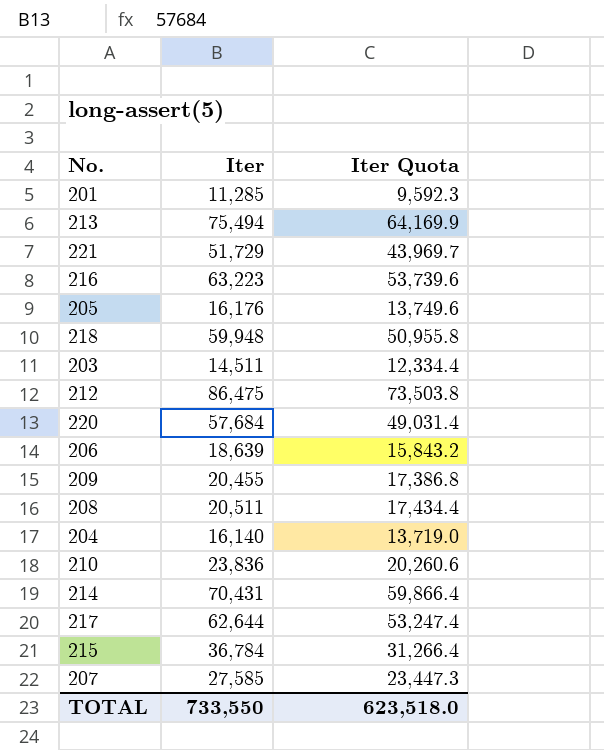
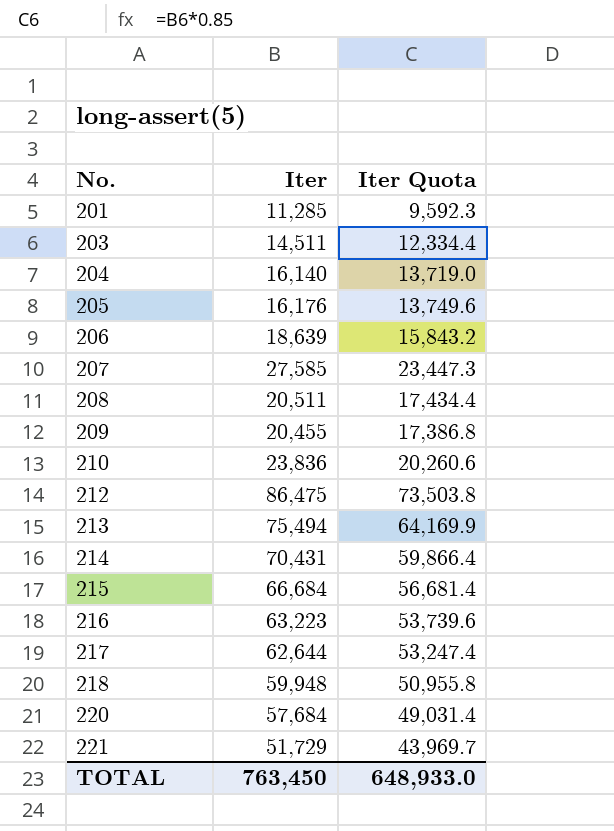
row order: none -> No. ascending
215 | Iter: 36,784 -> 66,684
215 | Iter Quota: 31,266.4 -> 56,681.4
TOTAL | Iter: 733,550 -> 763,450
TOTAL | Iter Quota: 623,518.0 -> 648,933.0

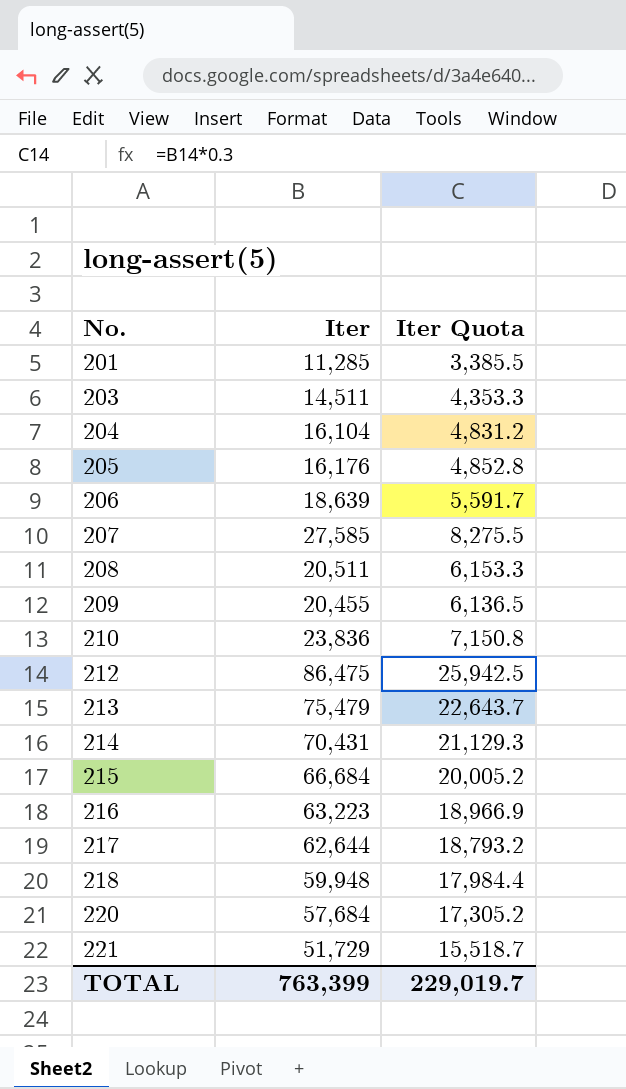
column Iter Quota | formula: [Iter] * 0.85 -> [Iter] * 0.3
204 | Iter: 16,140 -> 16,104
213 | Iter: 75,494 -> 75,479
TOTAL | Iter: 763,450 -> 763,399
TOTAL | Iter Quota: 648,933.0 -> 229,019.7

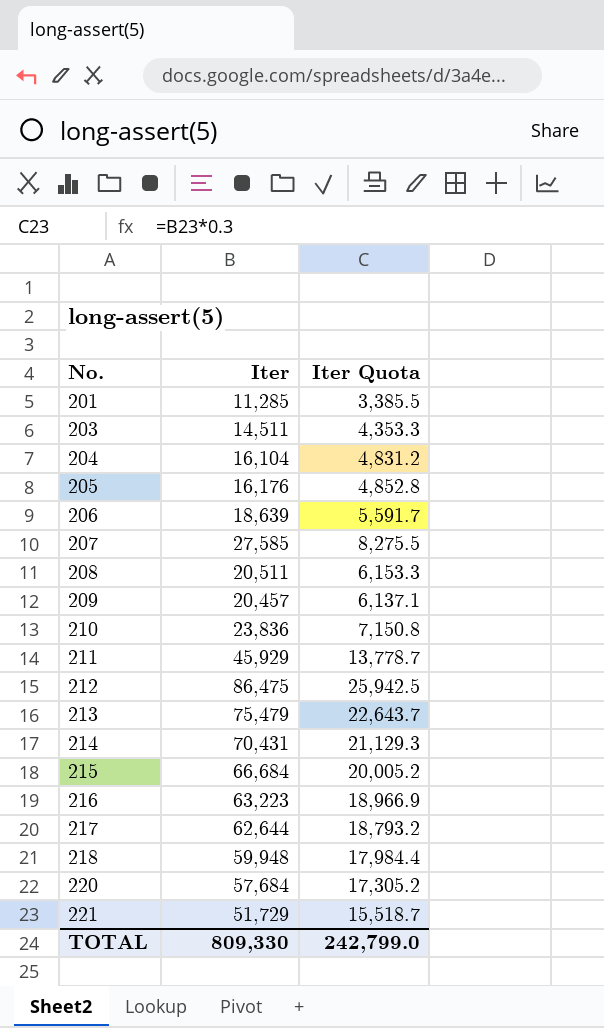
209 | Iter: 20,455 -> 20,457
209 | Iter Quota: 6,136.5 -> 6,137.1
row 211: none -> 45,929 | 13,778.7
TOTAL | Iter: 763,399 -> 809,330
TOTAL | Iter Quota: 229,019.7 -> 242,799.0

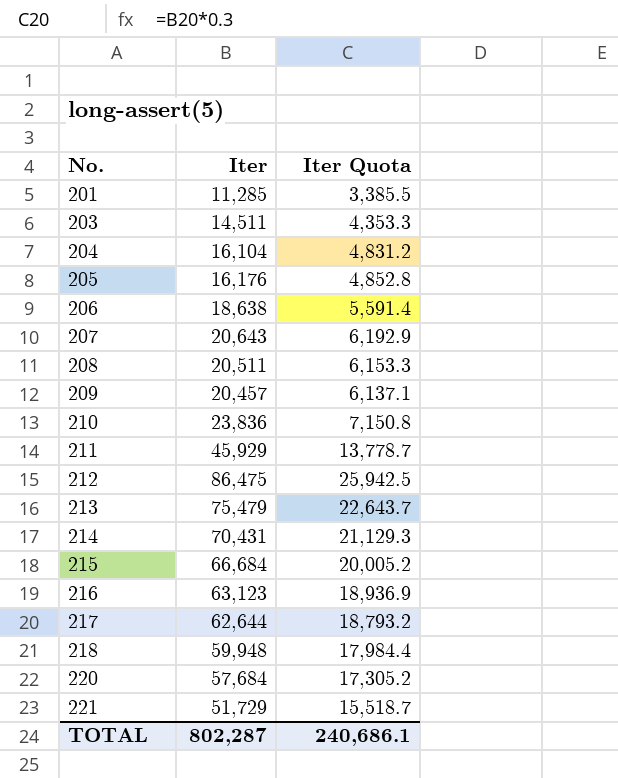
206 | Iter: 18,639 -> 18,638
206 | Iter Quota: 5,591.7 -> 5,591.4
207 | Iter: 27,585 -> 20,643
207 | Iter Quota: 8,275.5 -> 6,192.9
216 | Iter: 63,223 -> 63,123
216 | Iter Quota: 18,966.9 -> 18,936.9
TOTAL | Iter: 809,330 -> 802,287
TOTAL | Iter Quota: 242,799.0 -> 240,686.1

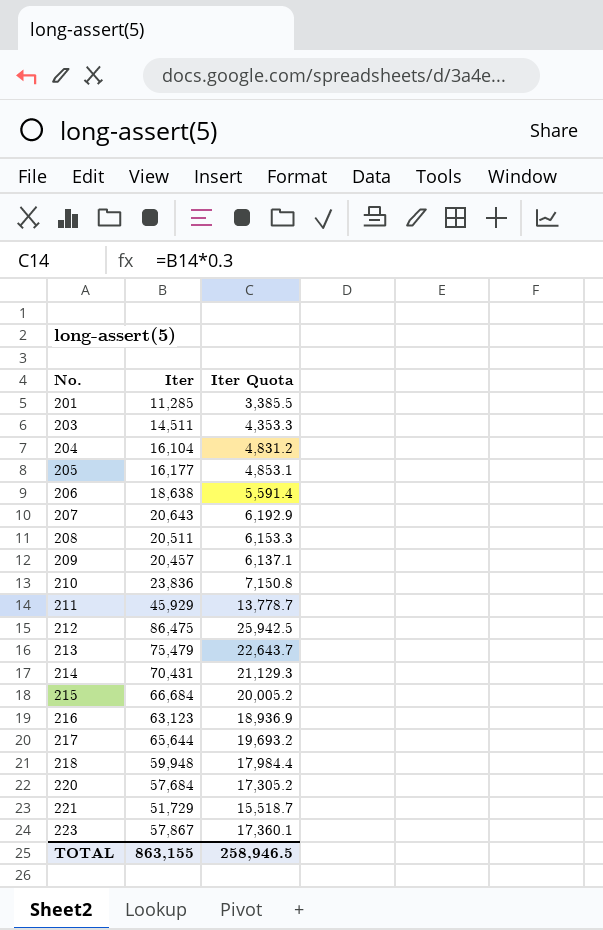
205 | Iter: 16,176 -> 16,177
205 | Iter Quota: 4,852.8 -> 4,853.1
217 | Iter: 62,644 -> 65,644
217 | Iter Quota: 18,793.2 -> 19,693.2
row 223: none -> 57,867 | 17,360.1
TOTAL | Iter: 802,287 -> 863,155
TOTAL | Iter Quota: 240,686.1 -> 258,946.5

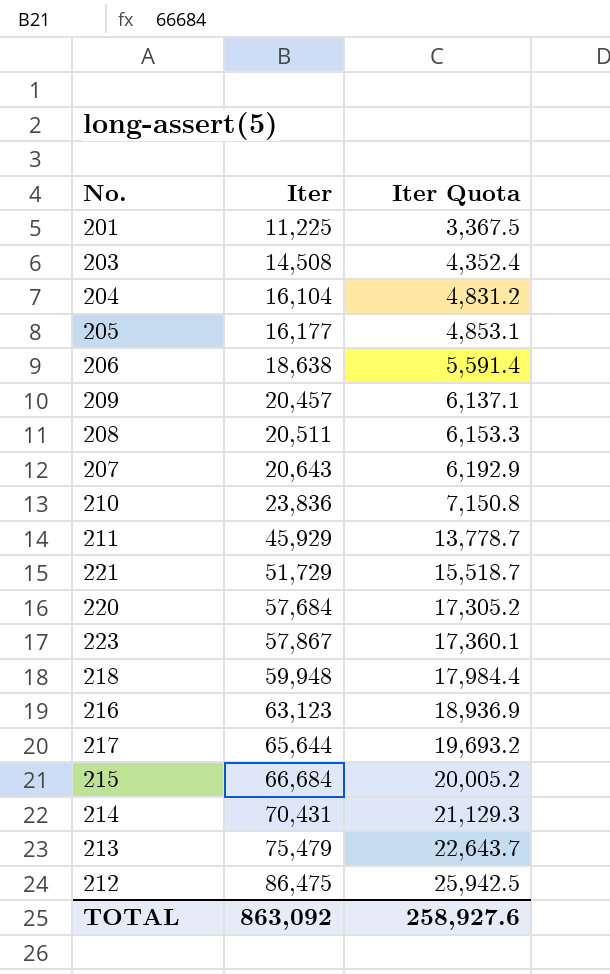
row order: No. ascending -> Iter ascending
201 | Iter: 11,285 -> 11,225
201 | Iter Quota: 3,385.5 -> 3,367.5
203 | Iter: 14,511 -> 14,508
203 | Iter Quota: 4,353.3 -> 4,352.4
TOTAL | Iter: 863,155 -> 863,092
TOTAL | Iter Quota: 258,946.5 -> 258,927.6

